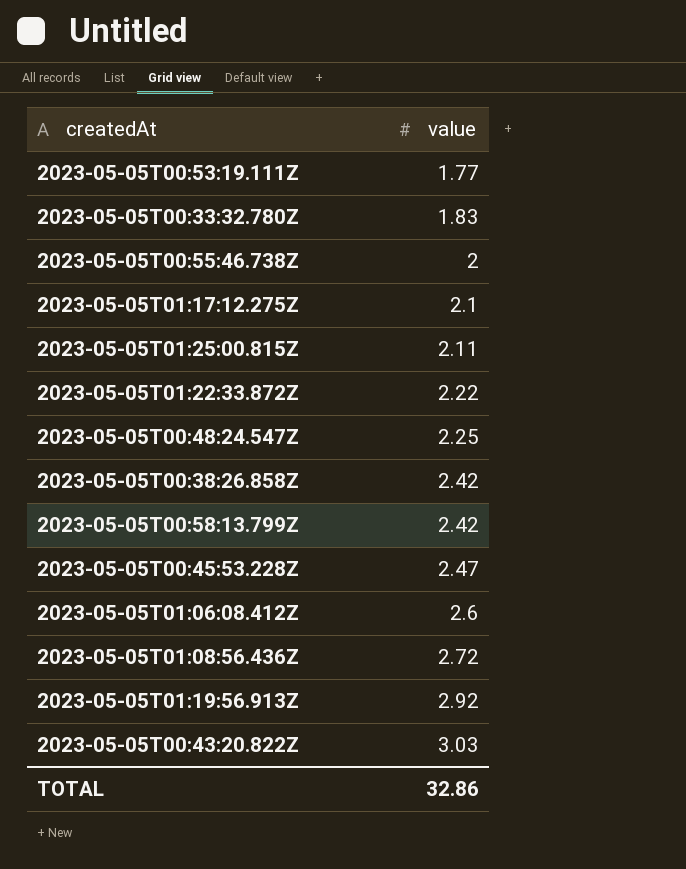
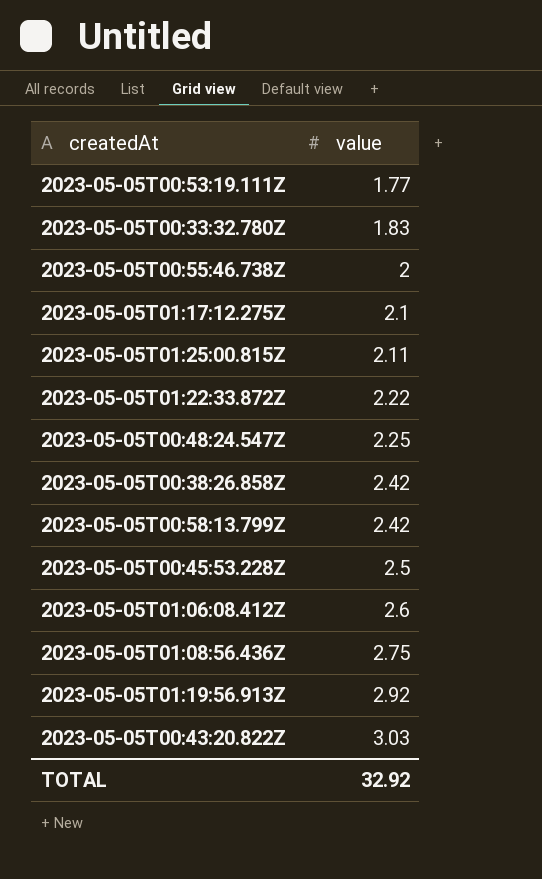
2023-05-05T00:45:53.228Z | value: 2.47 -> 2.5
2023-05-05T01:08:56.436Z | value: 2.72 -> 2.75
TOTAL | value: 32.86 -> 32.92

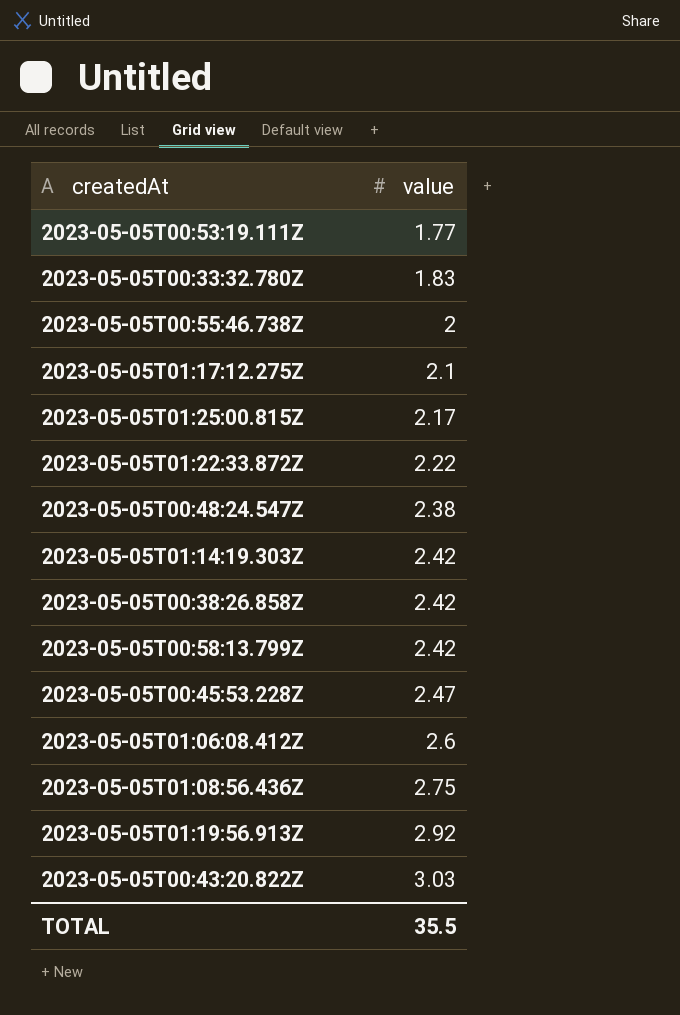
2023-05-05T01:25:00.815Z | value: 2.11 -> 2.17
2023-05-05T00:48:24.547Z | value: 2.25 -> 2.38
row 2023-05-05T01:14:19.303Z: none -> 2.42
2023-05-05T00:45:53.228Z | value: 2.5 -> 2.47
TOTAL | value: 32.92 -> 35.5

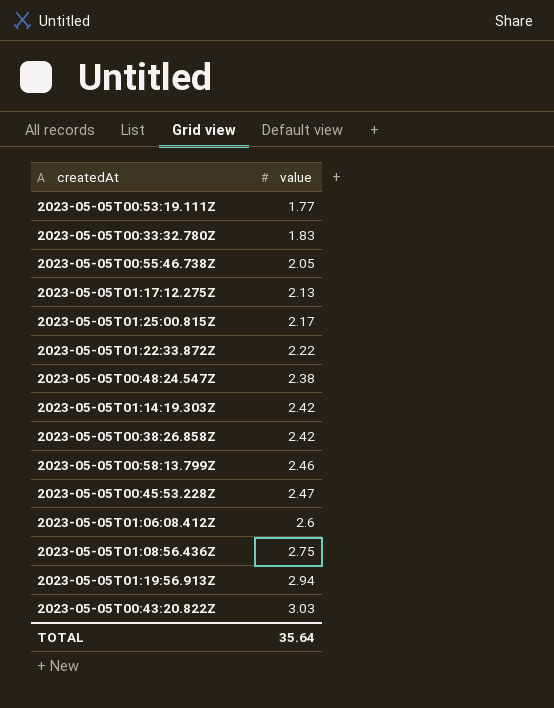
2023-05-05T00:55:46.738Z | value: 2 -> 2.05
2023-05-05T01:17:12.275Z | value: 2.1 -> 2.13
2023-05-05T00:58:13.799Z | value: 2.42 -> 2.46
2023-05-05T01:19:56.913Z | value: 2.92 -> 2.94
TOTAL | value: 35.5 -> 35.64

